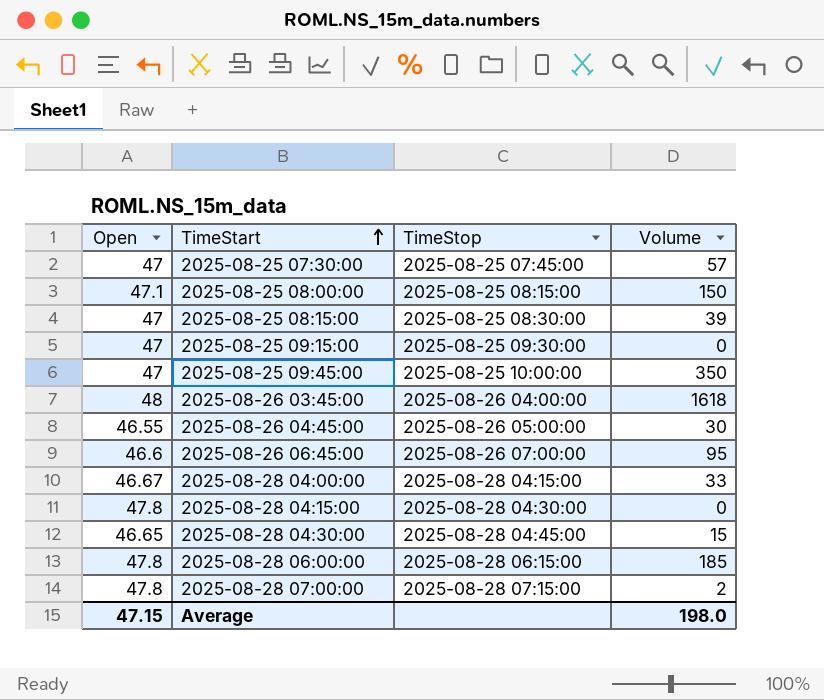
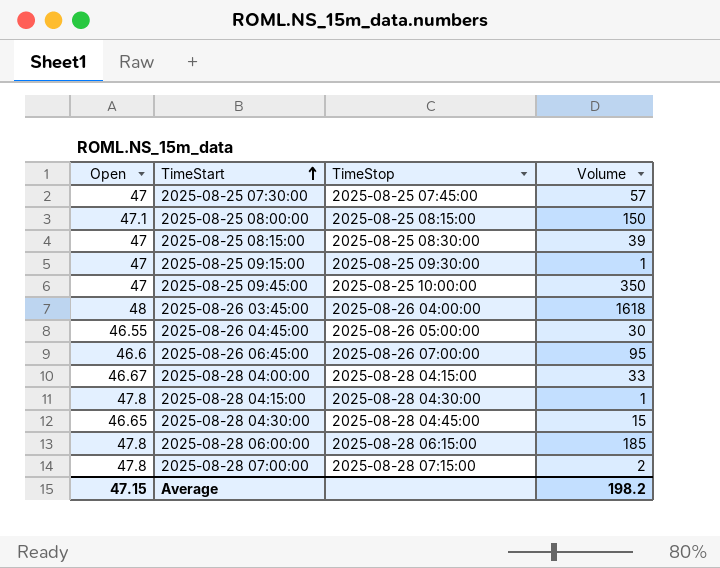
2025-08-25 09:15:00 | Volume: 0 -> 1
2025-08-28 04:15:00 | Volume: 0 -> 1
Average | Volume: 198.0 -> 198.2

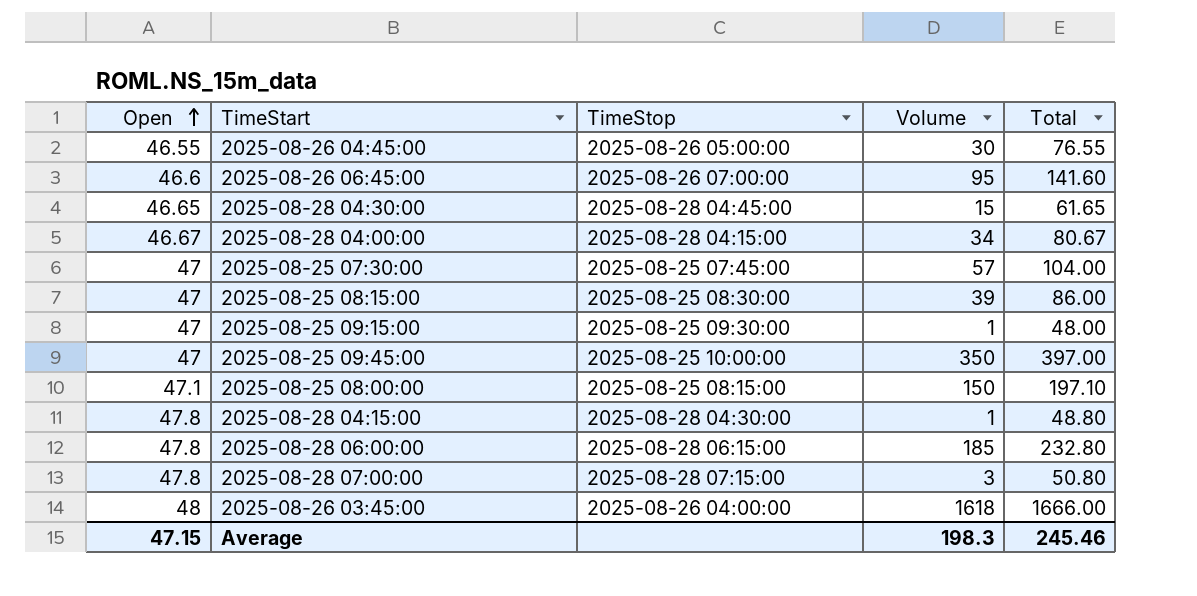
row order: TimeStart ascending -> Open ascending
column Total | formula: none -> [Open] + [Volume]
2025-08-28 04:00:00 | Volume: 33 -> 34
2025-08-28 07:00:00 | Volume: 2 -> 3
Average | Volume: 198.2 -> 198.3

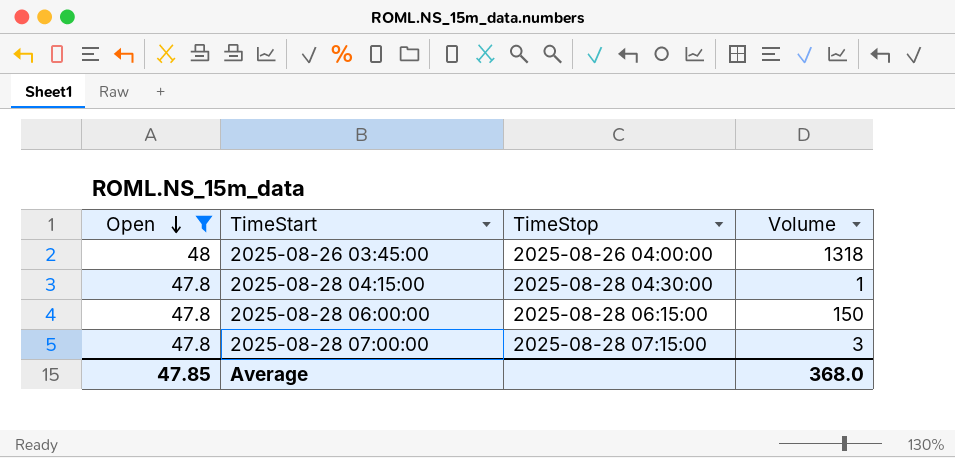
filter: none -> Open >= 47.8
row order: Open ascending -> Open descending
column Total | formula: [Open] + [Volume] -> none
2025-08-26 03:45:00 | Volume: 1618 -> 1318
2025-08-28 06:00:00 | Volume: 185 -> 150
Average | Open: 47.15 -> 47.85
Average | Volume: 198.3 -> 368.0

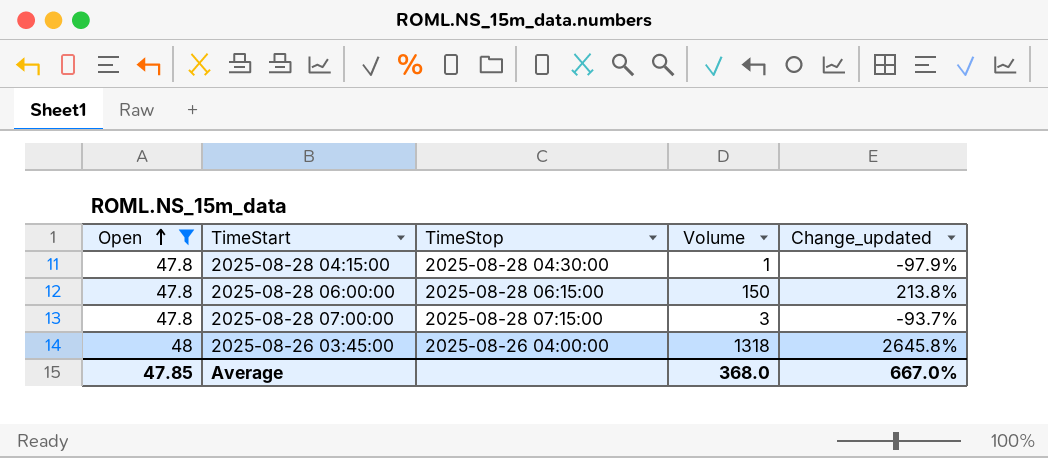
row order: Open descending -> Open ascending
column Change_updated | formula: none -> ([Volume] - [Open]) / [Open]

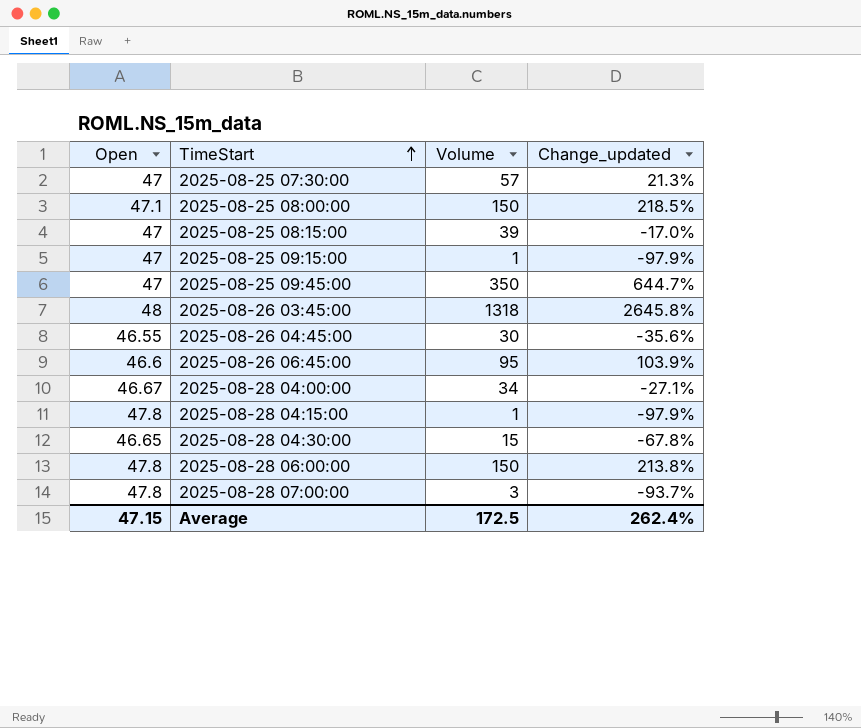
filter: Open >= 47.8 -> none
row order: Open ascending -> TimeStart ascending
column TimeStop | position: 3 -> none
Average | Open: 47.85 -> 47.15
Average | Volume: 368.0 -> 172.5
Average | Change_updated: 667.0% -> 262.4%

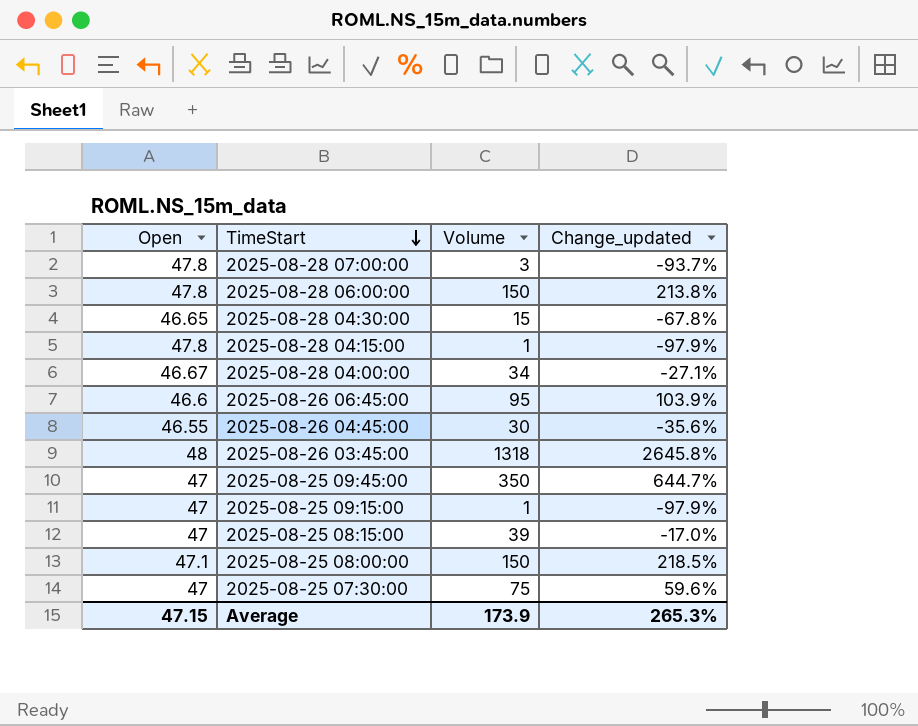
row order: TimeStart ascending -> TimeStart descending
2025-08-25 07:30:00 | Volume: 57 -> 75
2025-08-25 07:30:00 | Change_updated: 21.3% -> 59.6%
Average | Volume: 172.5 -> 173.9
Average | Change_updated: 262.4% -> 265.3%

